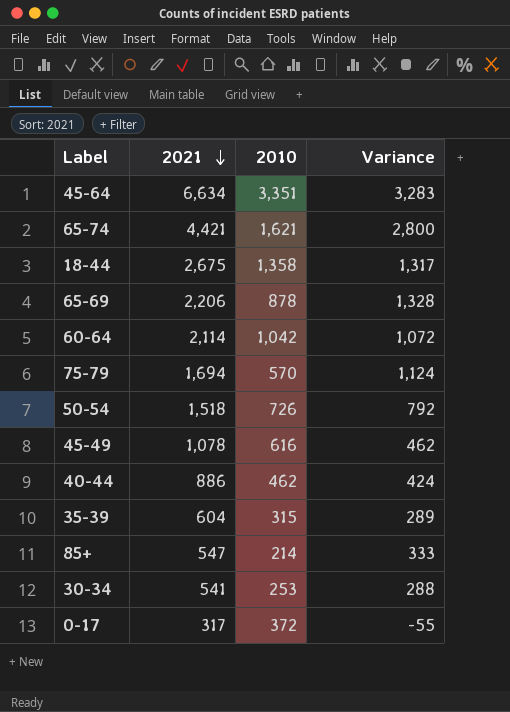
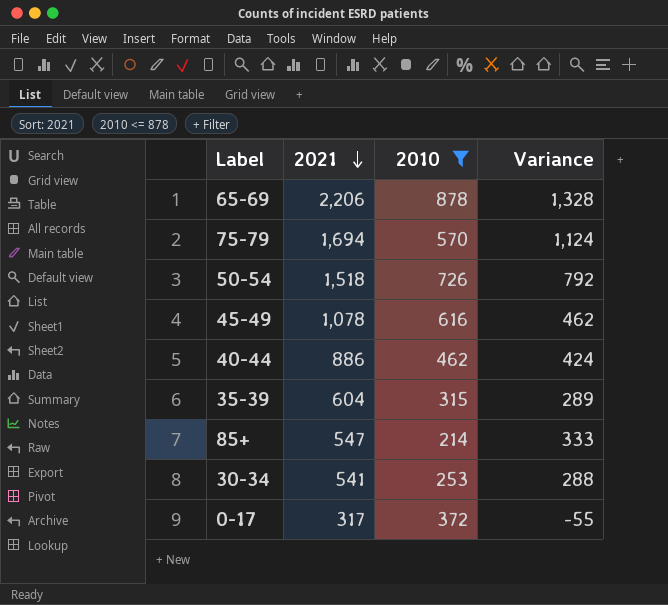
filter: none -> 2010 <= 878

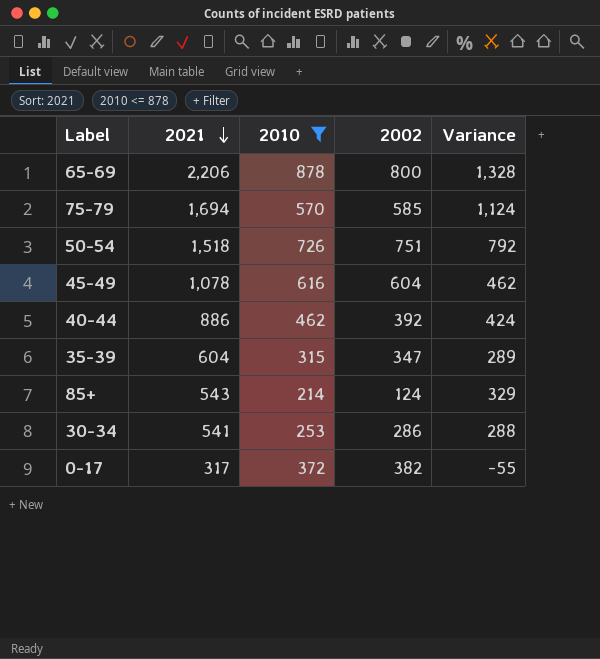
column 2002 | position: none -> 4
85+ | 2021: 547 -> 543
85+ | Variance: 333 -> 329

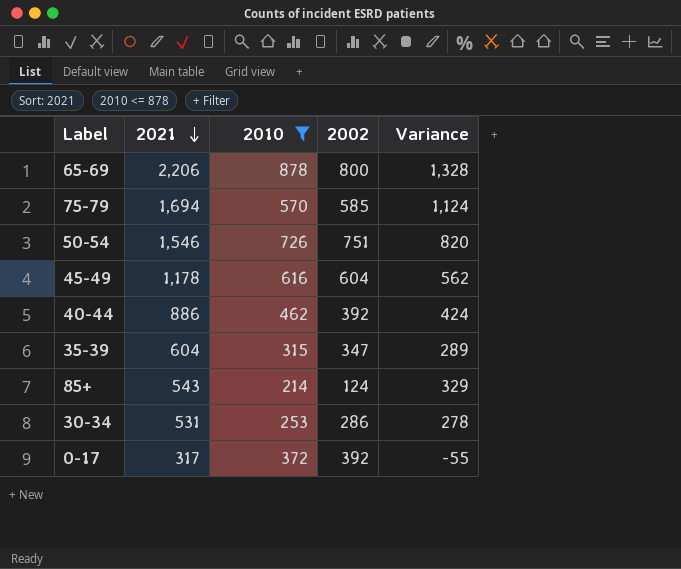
50-54 | 2021: 1,518 -> 1,546
50-54 | Variance: 792 -> 820
45-49 | 2021: 1,078 -> 1,178
45-49 | Variance: 462 -> 562
30-34 | 2021: 541 -> 531
30-34 | Variance: 288 -> 278
0-17 | 2002: 382 -> 392

